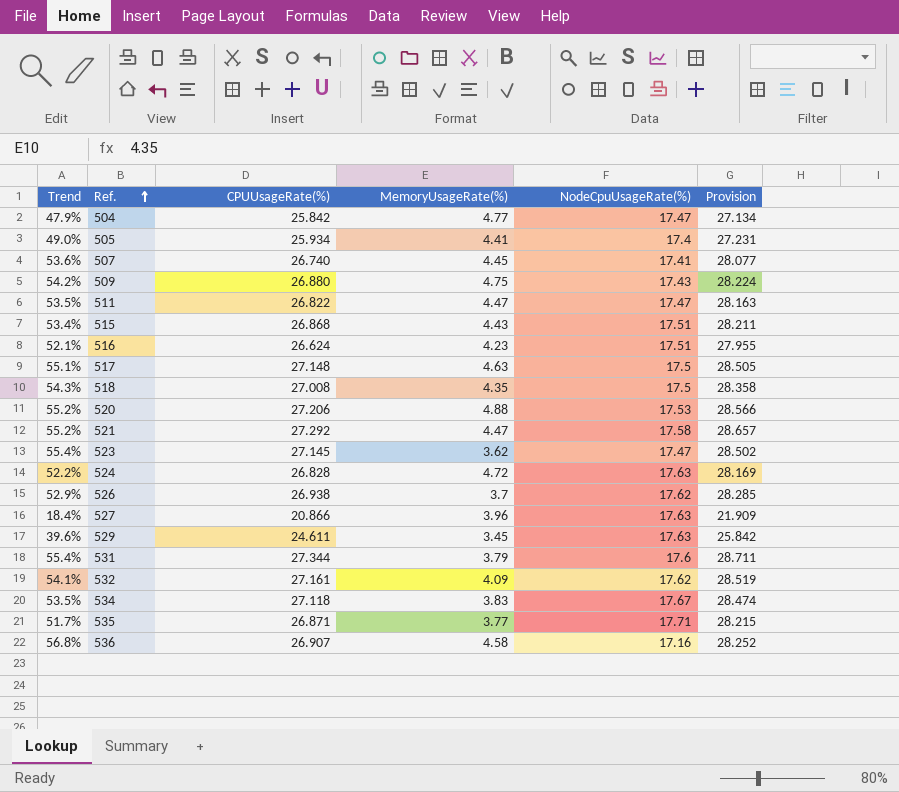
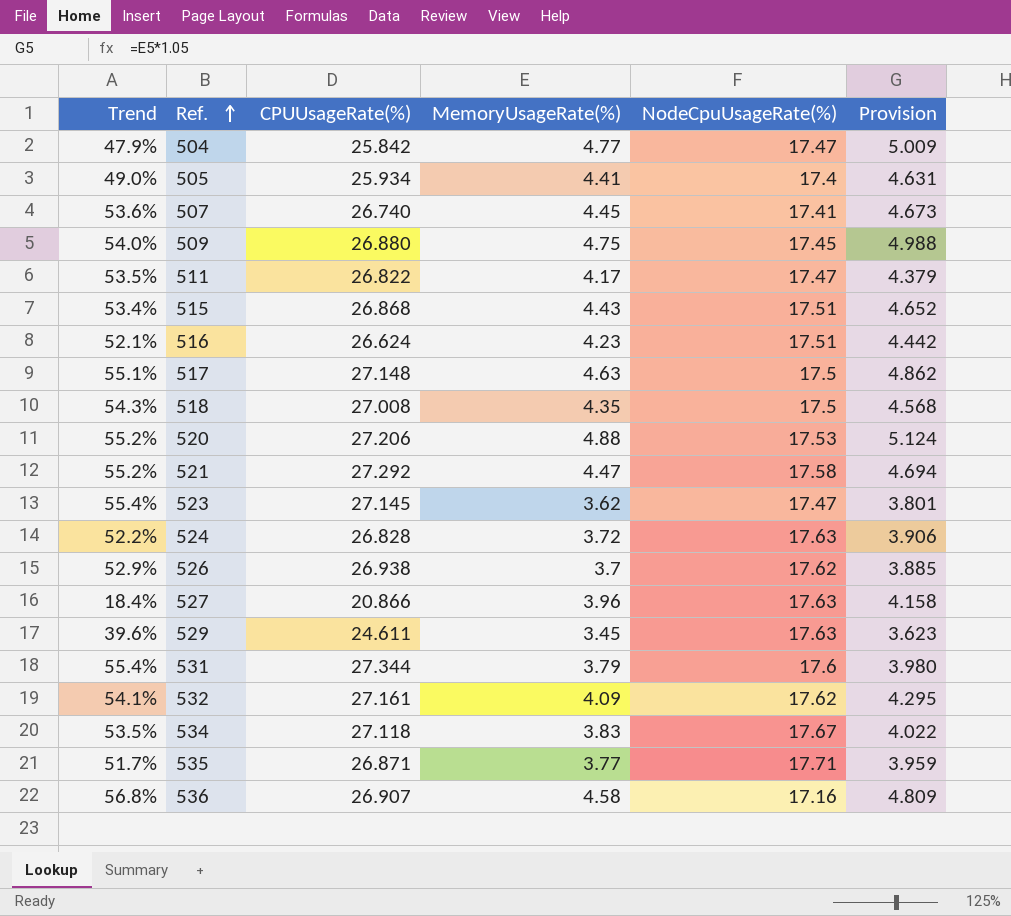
column Provision | formula: [CPUUsageRate(%)] * 1.05 -> [MemoryUsageRate(%)] * 1.05
509 | Trend: 54.2% -> 54.0%
509 | NodeCpuUsageRate(%): 17.43 -> 17.45
511 | MemoryUsageRate(%): 4.47 -> 4.17
524 | MemoryUsageRate(%): 4.72 -> 3.72

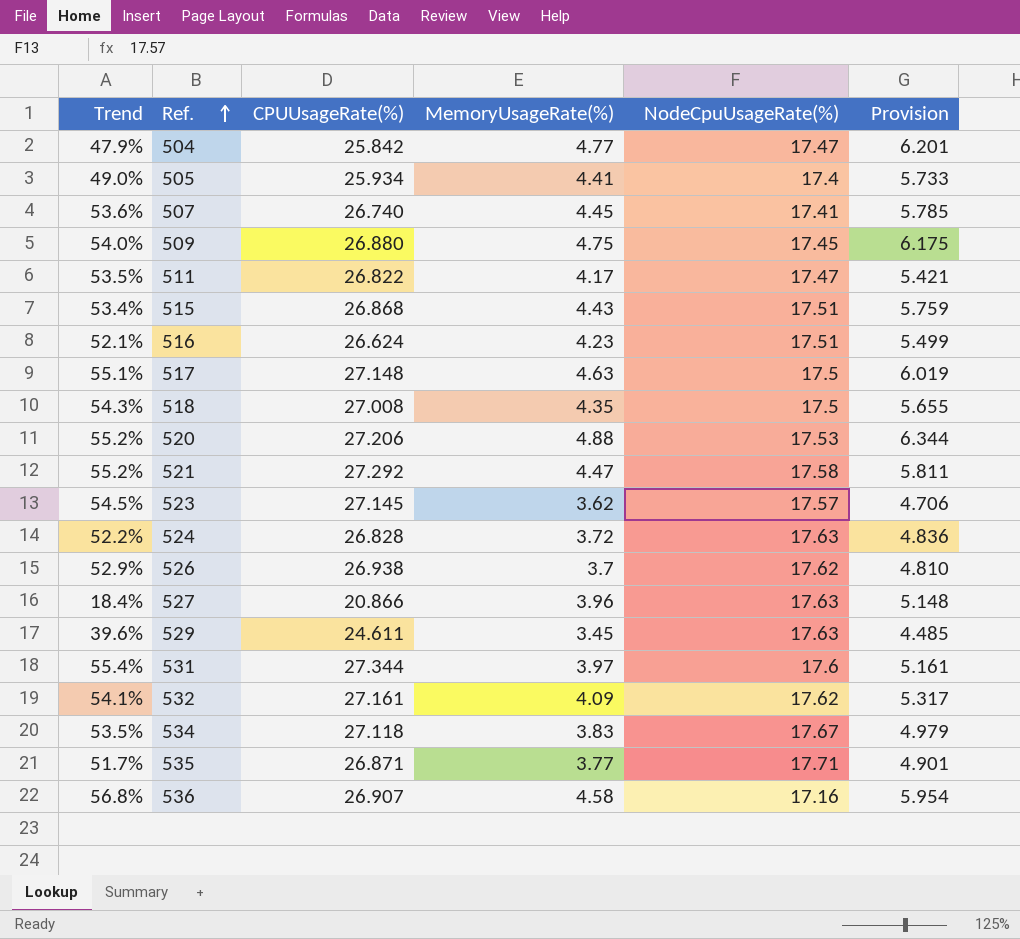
column Provision | formula: [MemoryUsageRate(%)] * 1.05 -> [MemoryUsageRate(%)] * 1.3
523 | Trend: 55.4% -> 54.5%
523 | NodeCpuUsageRate(%): 17.47 -> 17.57
531 | MemoryUsageRate(%): 3.79 -> 3.97

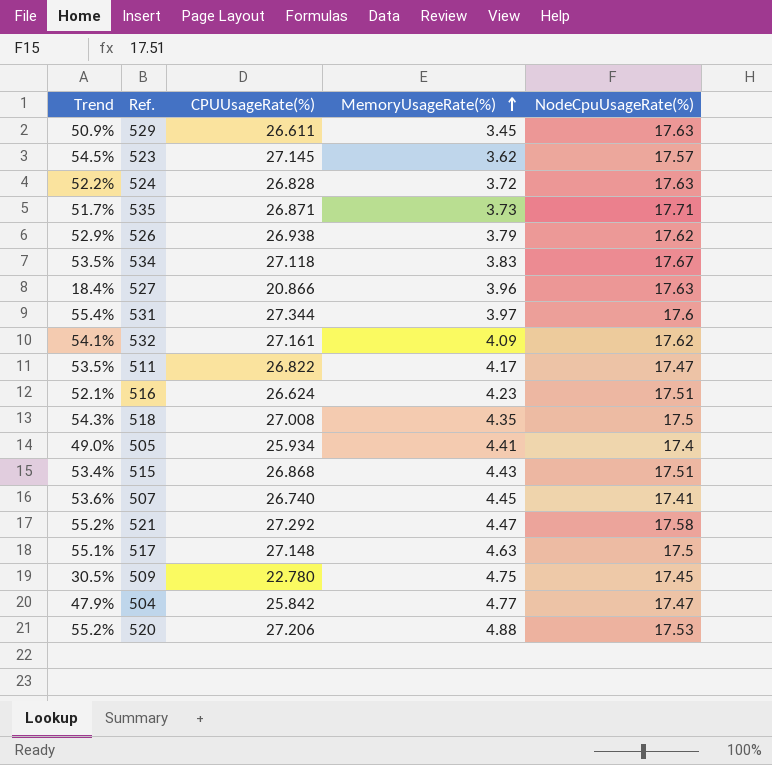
row order: Ref. ascending -> MemoryUsageRate(%) ascending
column Provision | formula: [MemoryUsageRate(%)] * 1.3 -> none
row 536: 56.8% | 26.907 | 4.58 | 17.16 | 5.954 -> none
529 | Trend: 39.6% -> 50.9%
529 | CPUUsageRate(%): 24.611 -> 26.611
535 | MemoryUsageRate(%): 3.77 -> 3.73
526 | MemoryUsageRate(%): 3.7 -> 3.79
509 | Trend: 54.0% -> 30.5%
509 | CPUUsageRate(%): 26.880 -> 22.780

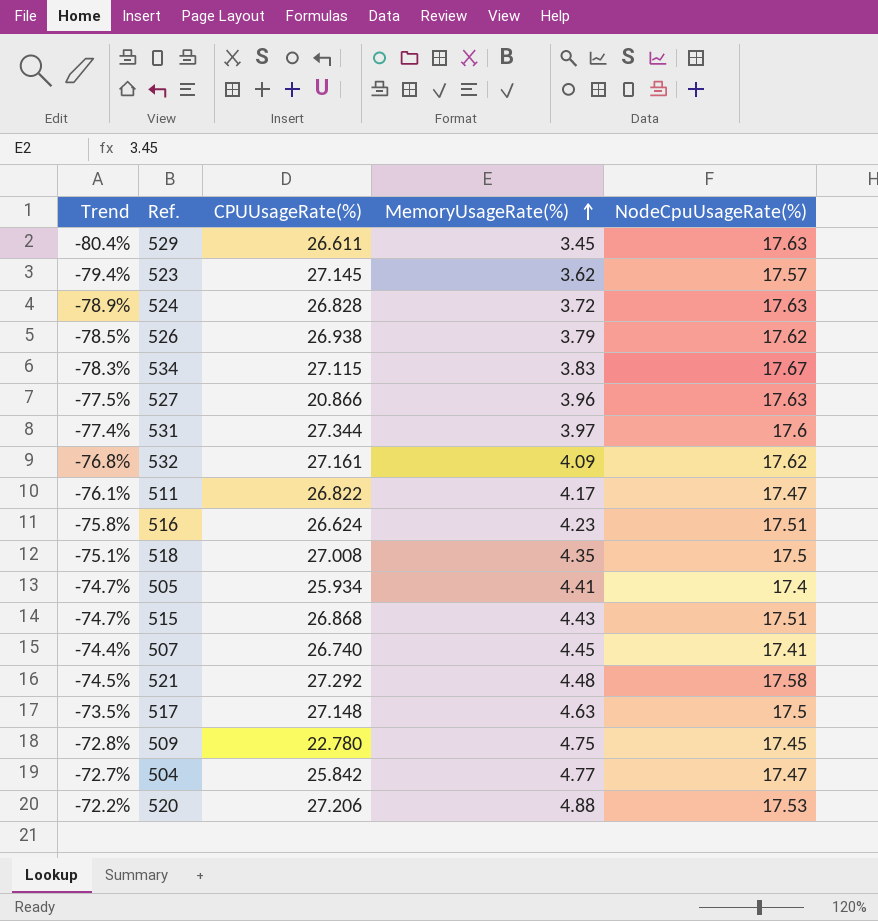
column Trend | formula: ([CPUUsageRate(%)] - [NodeCpuUsageRate(%)]) / [NodeCpuUsageRate(%)] -> ([MemoryUsageRate(%)] - [NodeCpuUsageRate(%)]) / [NodeCpuUsageRate(%)]
row 535: 51.7% | 26.871 | 3.73 | 17.71 -> none
534 | CPUUsageRate(%): 27.118 -> 27.115
521 | MemoryUsageRate(%): 4.47 -> 4.48

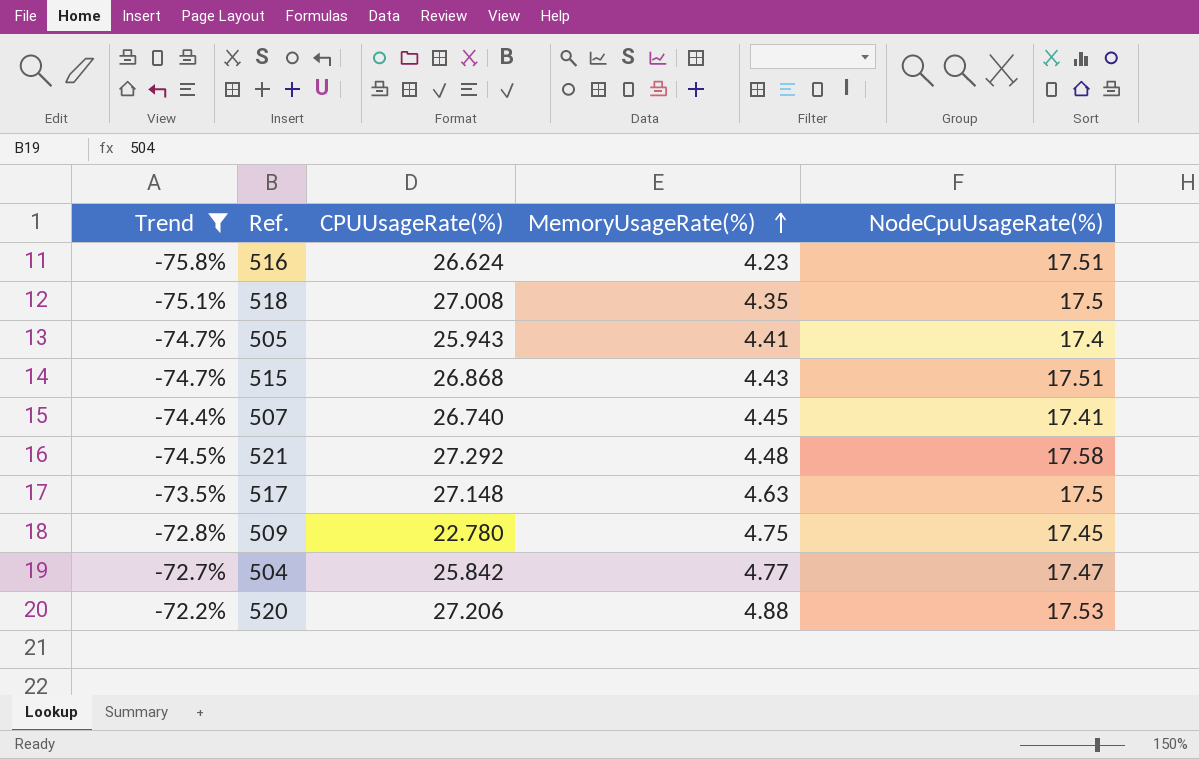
filter: none -> Trend >= -75.8%
505 | CPUUsageRate(%): 25.934 -> 25.943

